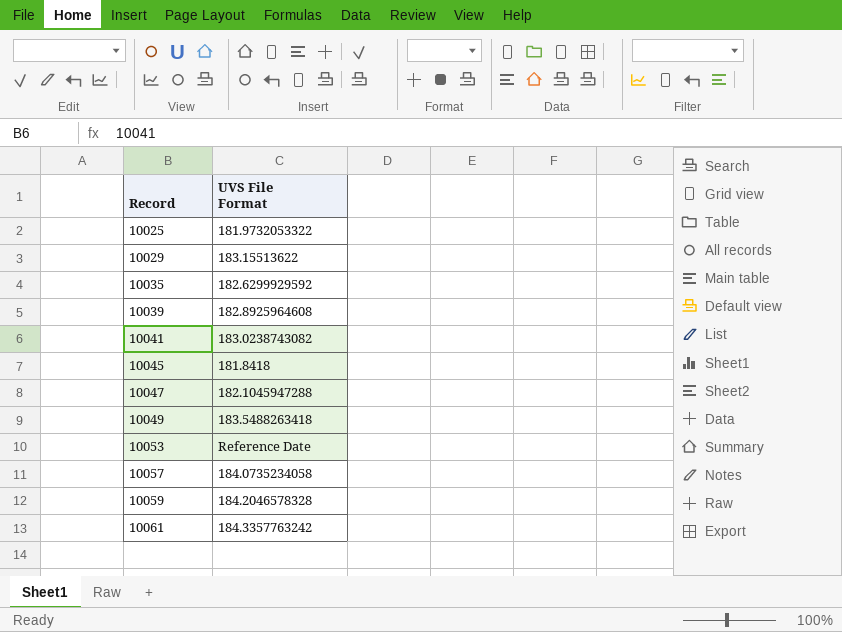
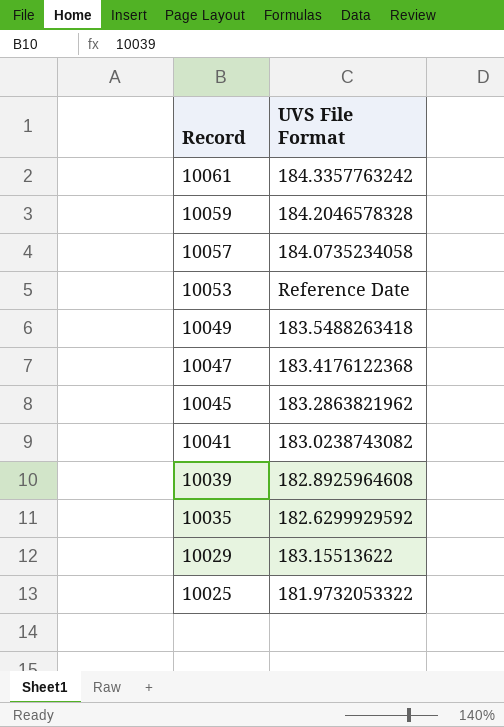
row order: Record ascending -> Record descending
10047 | UVS File Format: 182.1045947288 -> 183.4176122368
10045 | UVS File Format: 181.8418 -> 183.2863821962

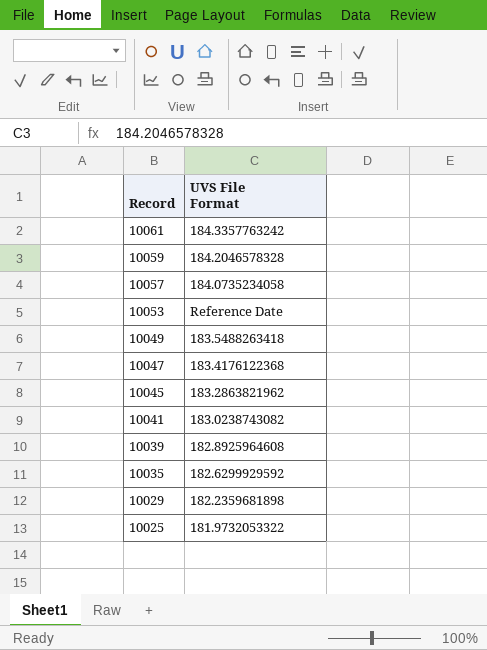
10029 | UVS File Format: 183.15513622 -> 182.2359681898

